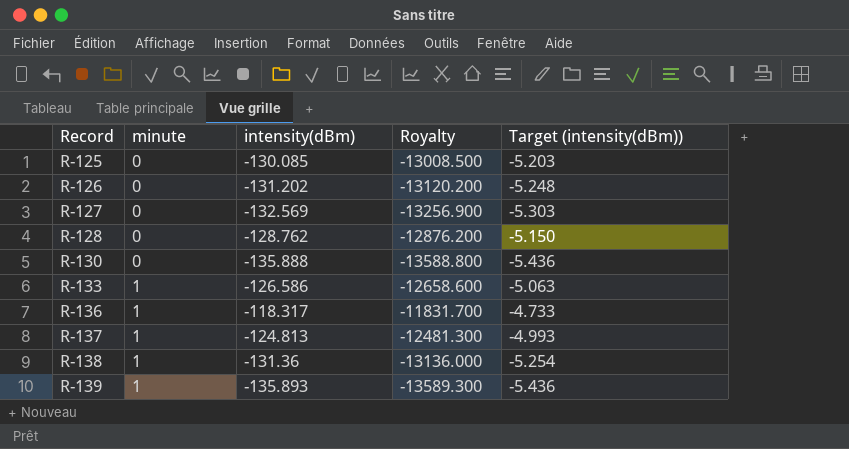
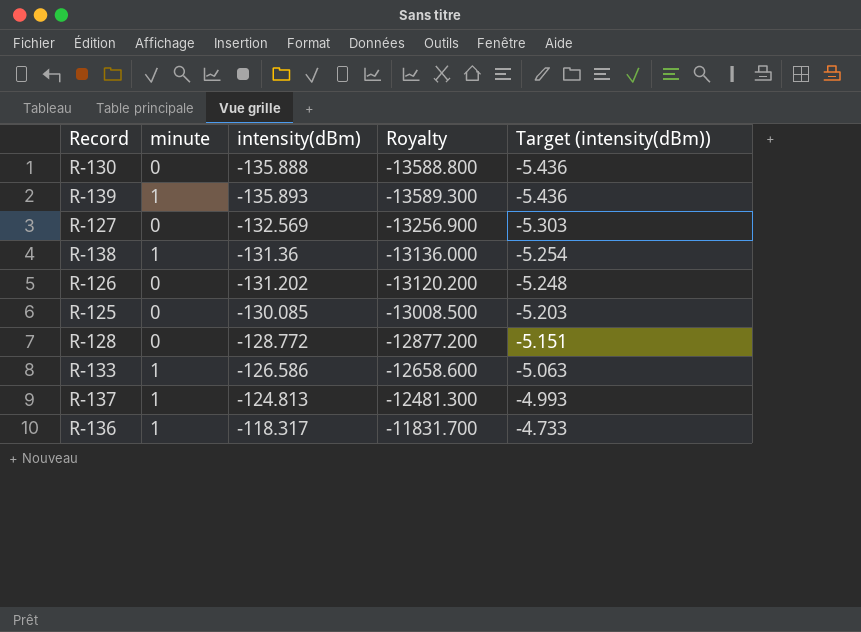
row order: Record ascending -> Target (intensity(dBm)) ascending
R-128 | intensity(dBm): -128.762 -> -128.772
R-128 | Royalty: -12876.200 -> -12877.200
R-128 | Target (intensity(dBm)): -5.150 -> -5.151

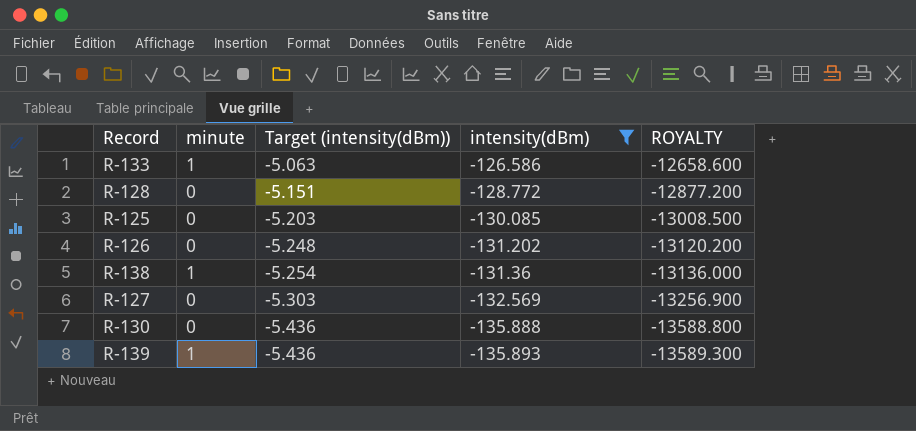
filter: none -> intensity(dBm) <= -126.586
row order: Target (intensity(dBm)) ascending -> Target (intensity(dBm)) descending
column Target (intensity(dBm)) | position: 5 -> 3
column name: Royalty -> ROYALTY

